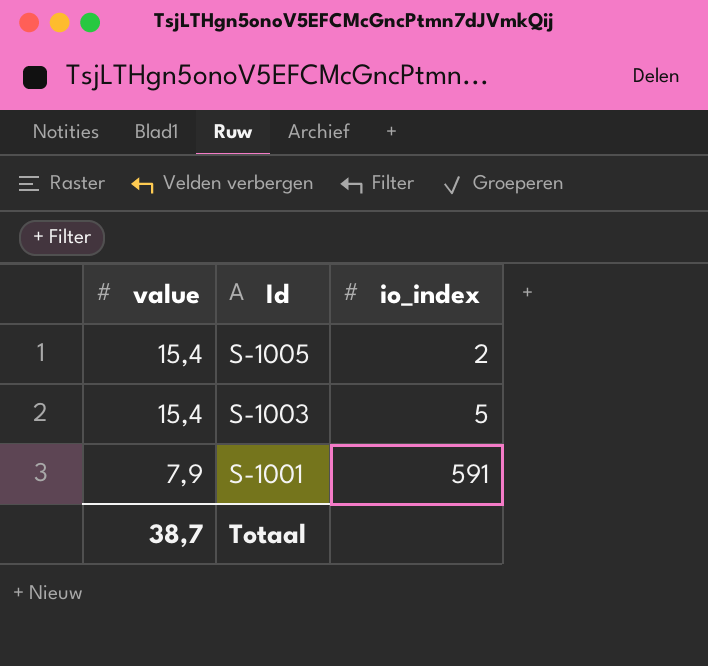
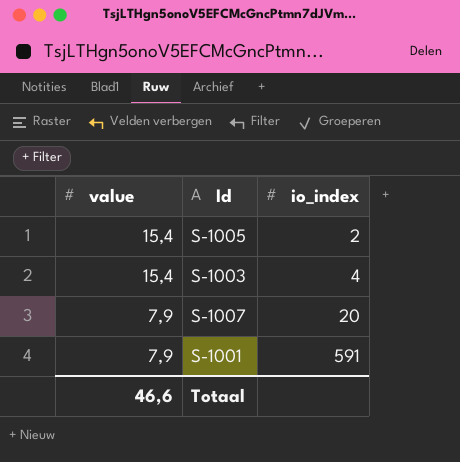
S-1003 | io_index: 5 -> 4
row S-1007: none -> 7,9 | 20
Totaal | value: 38,7 -> 46,6

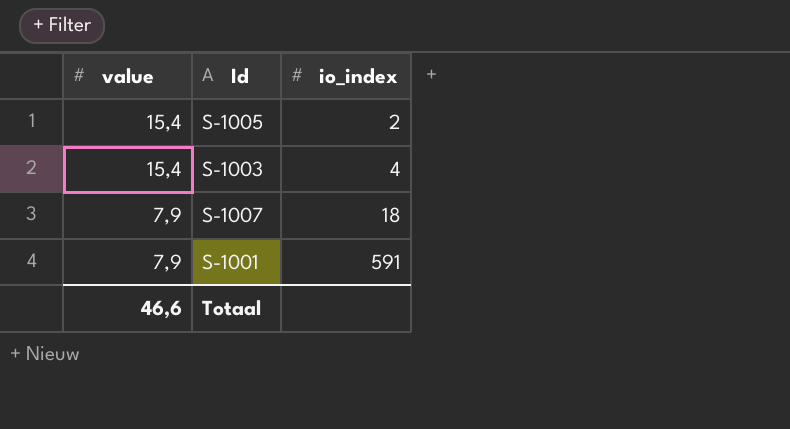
S-1007 | io_index: 20 -> 18

